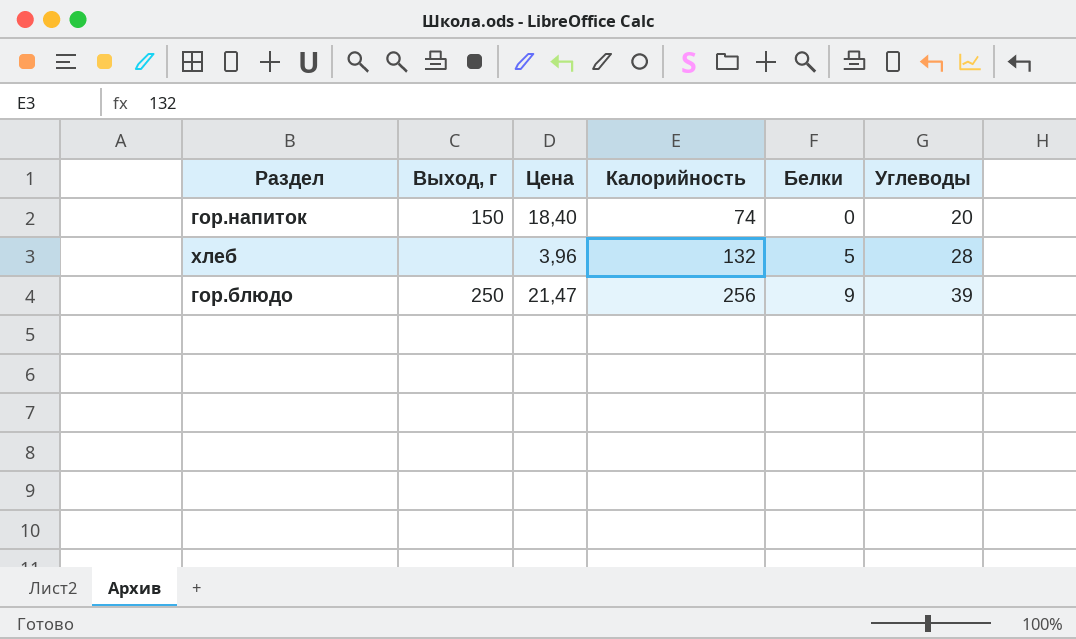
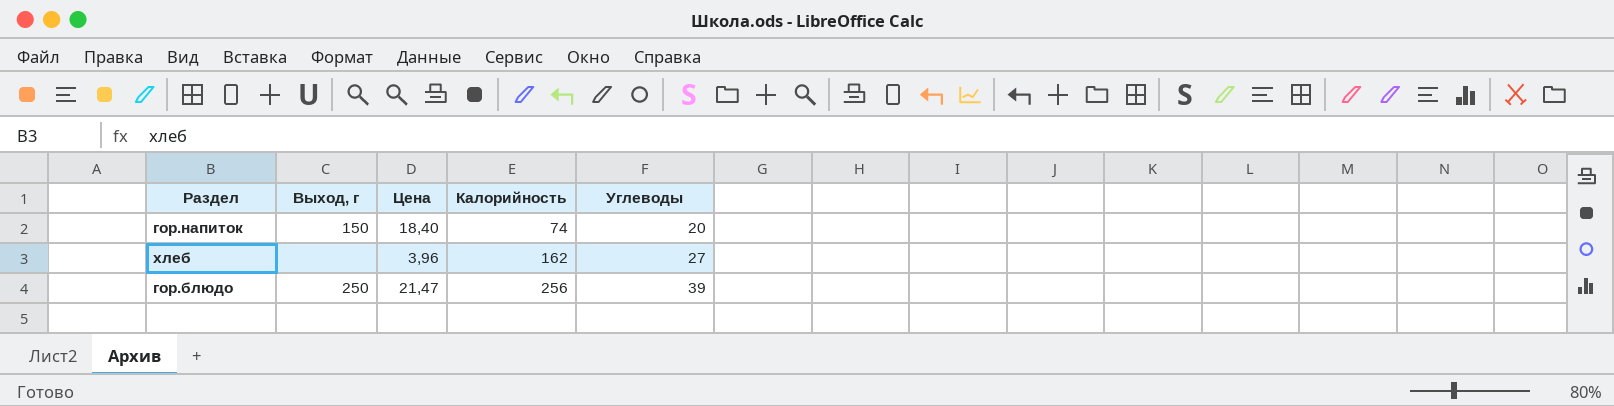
column Белки | position: 5 -> none
хлеб | Калорийность: 132 -> 162
хлеб | Углеводы: 28 -> 27

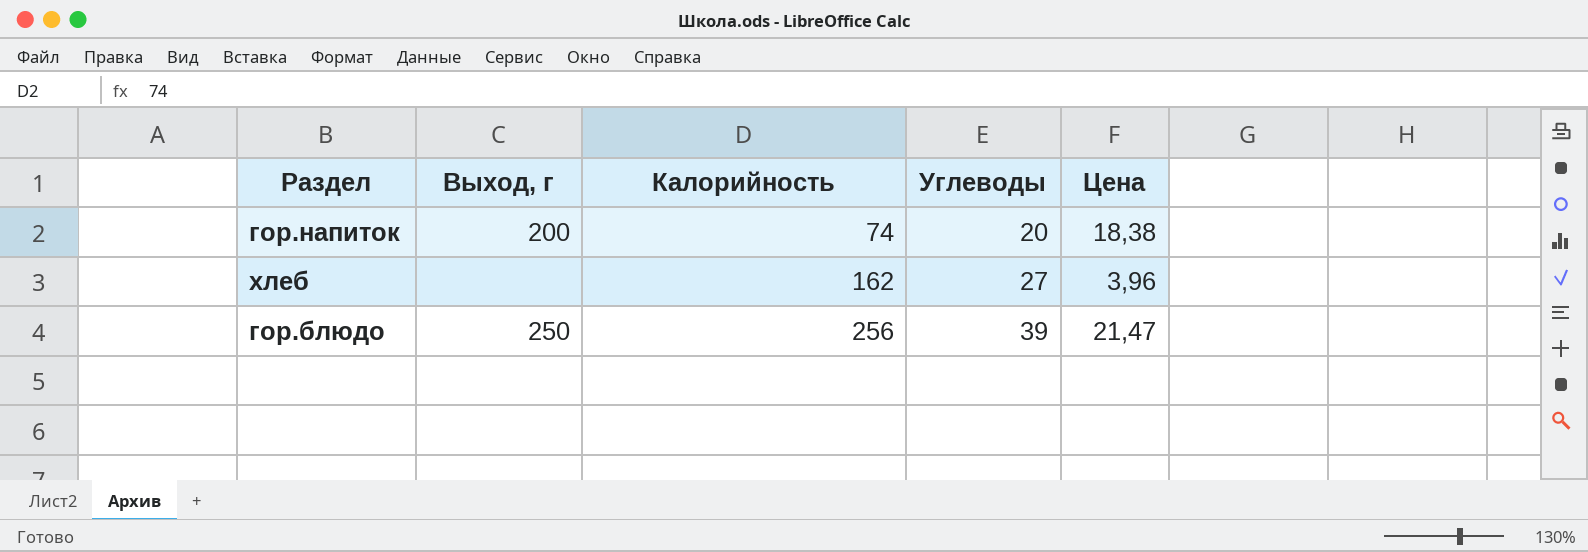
column Цена | position: 3 -> 5
гор.напиток | Выход, г: 150 -> 200
гор.напиток | Цена: 18,40 -> 18,38

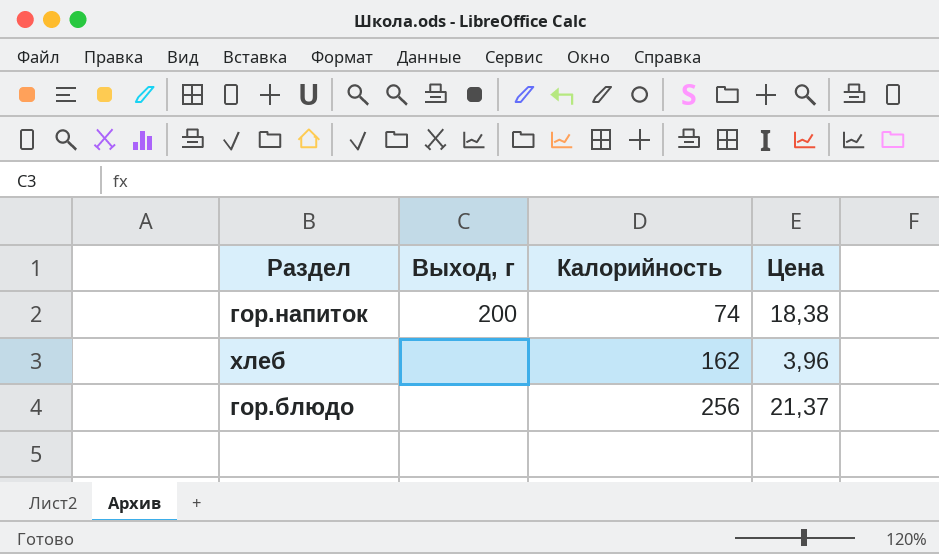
column Углеводы | position: 4 -> none
гор.блюдо | Выход, г: 250 -> none
гор.блюдо | Цена: 21,47 -> 21,37

